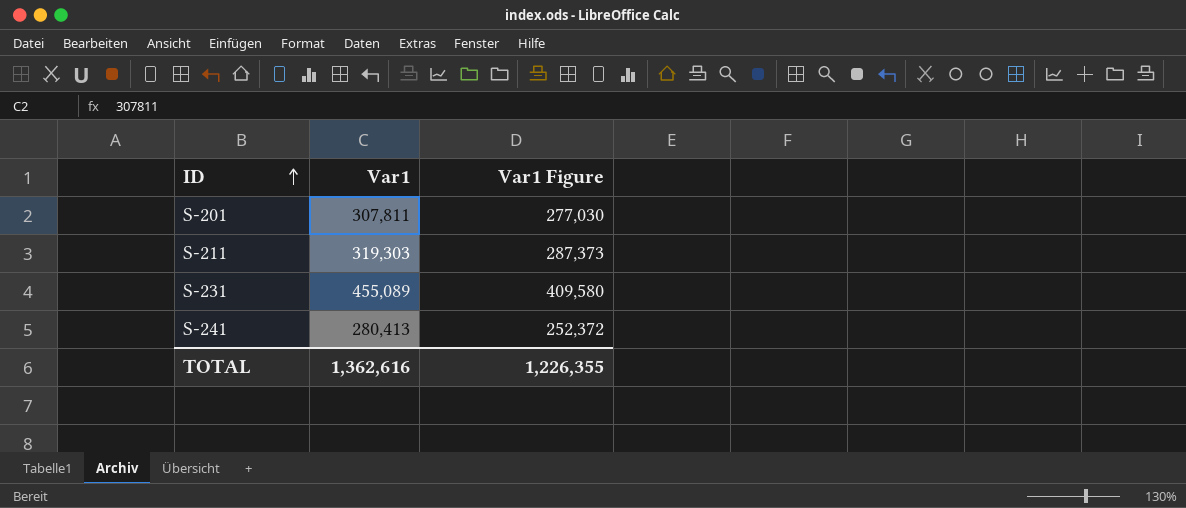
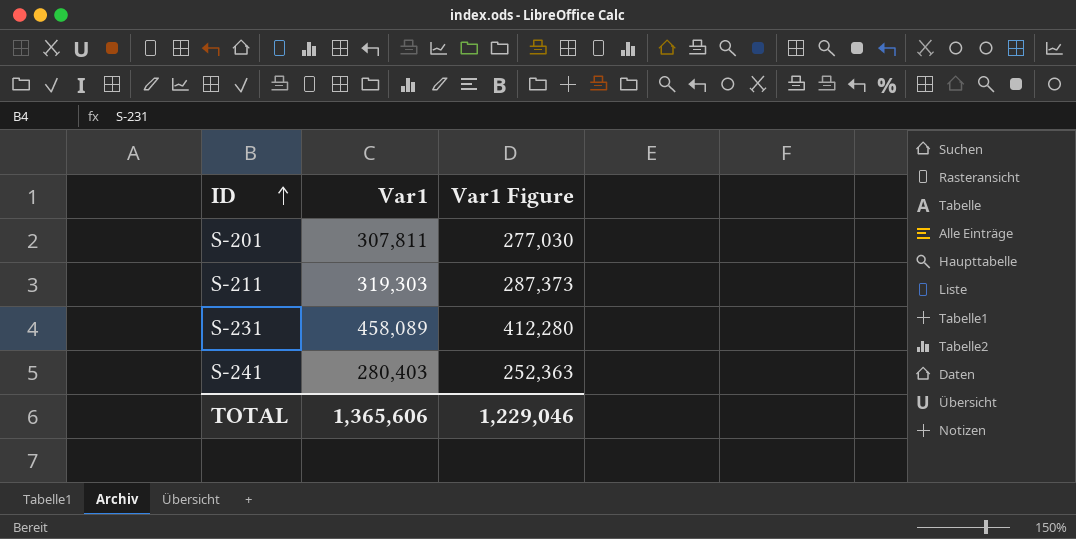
S-231 | Var1: 455,089 -> 458,089
S-231 | Var1 Figure: 409,580 -> 412,280
S-241 | Var1: 280,413 -> 280,403
S-241 | Var1 Figure: 252,372 -> 252,363
TOTAL | Var1: 1,362,616 -> 1,365,606
TOTAL | Var1 Figure: 1,226,355 -> 1,229,046

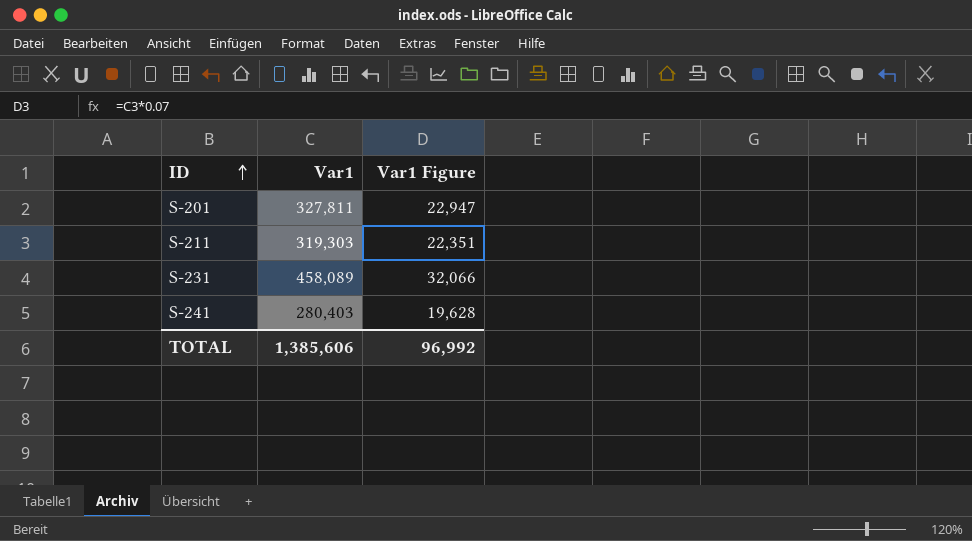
column Var1 Figure | formula: [Var1] * 0.9 -> [Var1] * 0.07
S-201 | Var1: 307,811 -> 327,811
TOTAL | Var1: 1,365,606 -> 1,385,606
TOTAL | Var1 Figure: 1,229,046 -> 96,992

